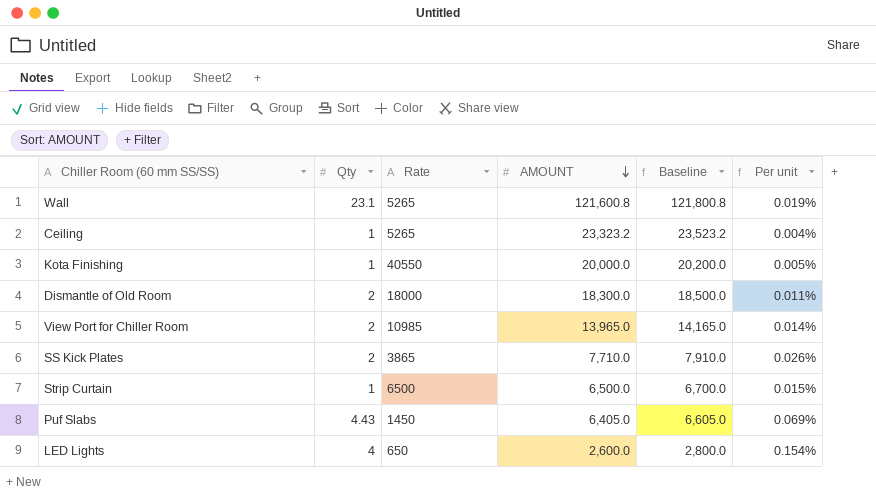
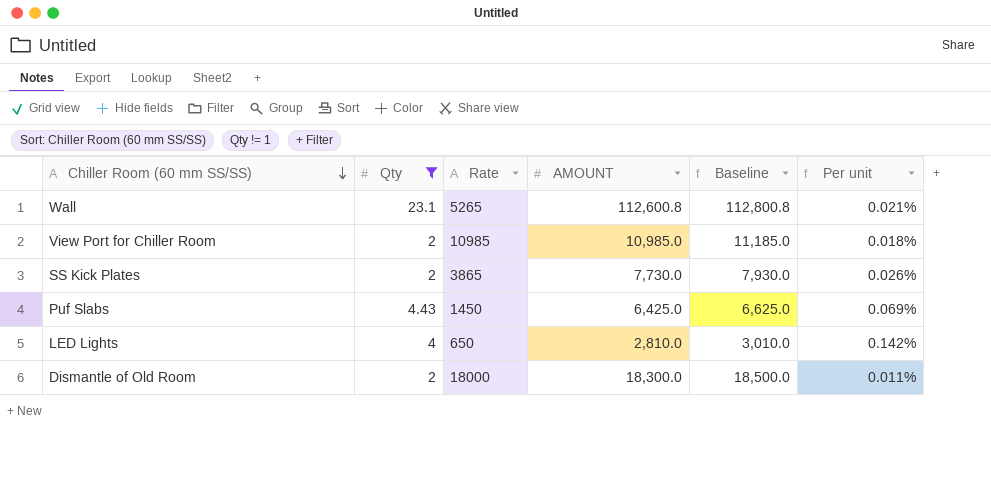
filter: none -> Qty != 1
row order: AMOUNT descending -> Chiller Room (60 mm SS/SS) descending
Wall | AMOUNT: 121,600.8 -> 112,600.8
Wall | Baseline: 121,800.8 -> 112,800.8
Wall | Per unit: 0.019% -> 0.021%
View Port for Chiller Room | AMOUNT: 13,965.0 -> 10,985.0
View Port for Chiller Room | Baseline: 14,165.0 -> 11,185.0
View Port for Chiller Room | Per unit: 0.014% -> 0.018%
SS Kick Plates | AMOUNT: 7,710.0 -> 7,730.0
SS Kick Plates | Baseline: 7,910.0 -> 7,930.0
Puf Slabs | AMOUNT: 6,405.0 -> 6,425.0
Puf Slabs | Baseline: 6,605.0 -> 6,625.0
LED Lights | AMOUNT: 2,600.0 -> 2,810.0
LED Lights | Baseline: 2,800.0 -> 3,010.0
LED Lights | Per unit: 0.154% -> 0.142%

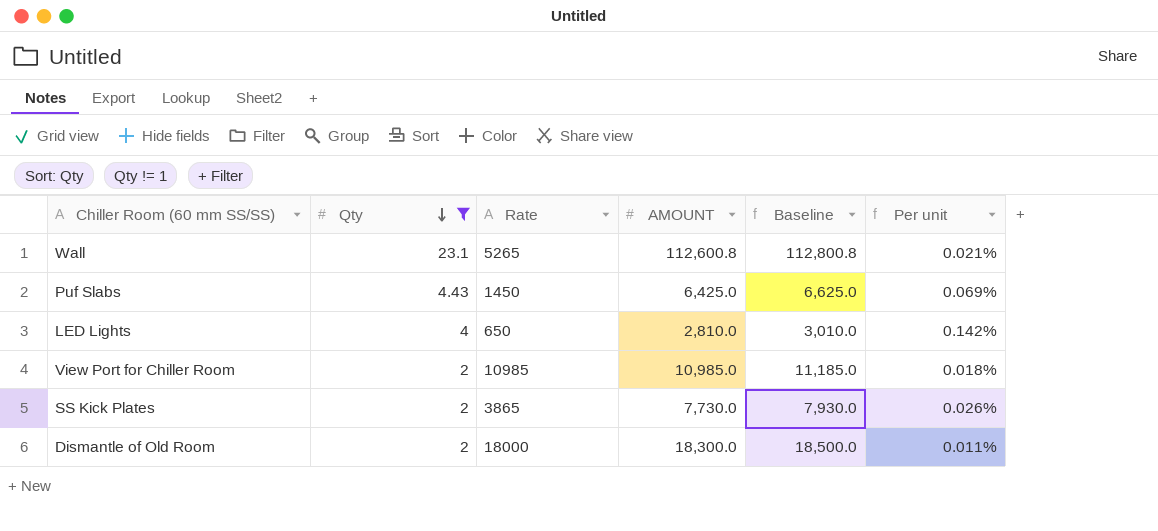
row order: Chiller Room (60 mm SS/SS) descending -> Qty descending

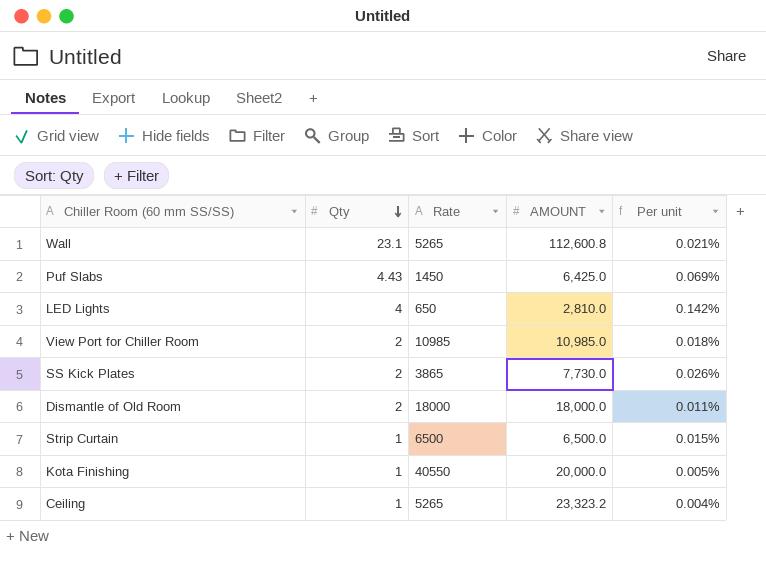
filter: Qty != 1 -> none
column Baseline | formula: [AMOUNT] + 200 -> none
Dismantle of Old Room | AMOUNT: 18,300.0 -> 18,000.0

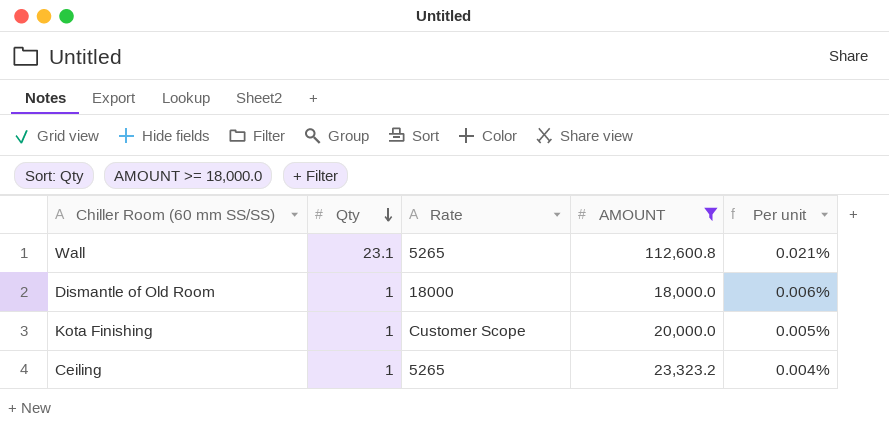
filter: none -> AMOUNT >= 18,000.0
Dismantle of Old Room | Qty: 2 -> 1
Dismantle of Old Room | Per unit: 0.011% -> 0.006%
Kota Finishing | Rate: 40550 -> Customer Scope

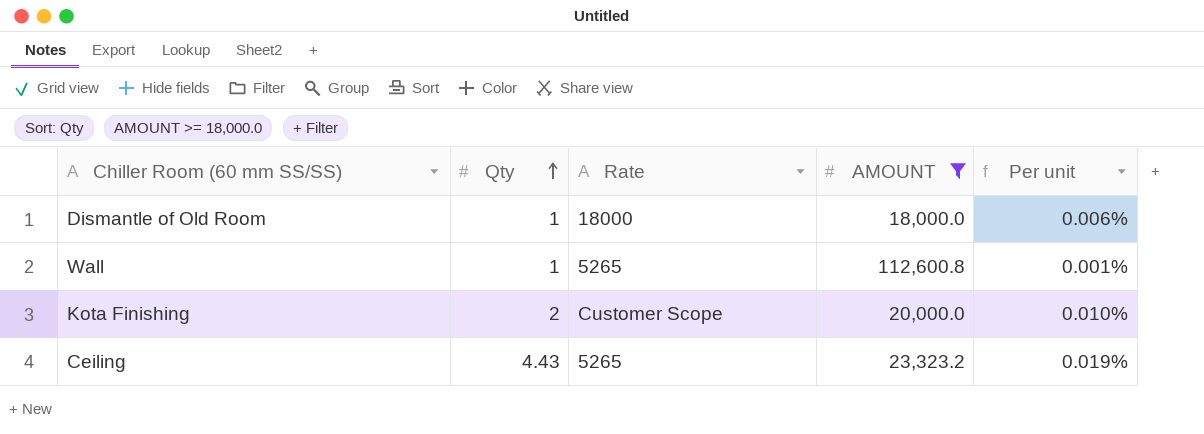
row order: Qty descending -> Qty ascending
Wall | Qty: 23.1 -> 1
Wall | Per unit: 0.021% -> 0.001%
Kota Finishing | Qty: 1 -> 2
Kota Finishing | Per unit: 0.005% -> 0.010%
Ceiling | Qty: 1 -> 4.43
Ceiling | Per unit: 0.004% -> 0.019%

